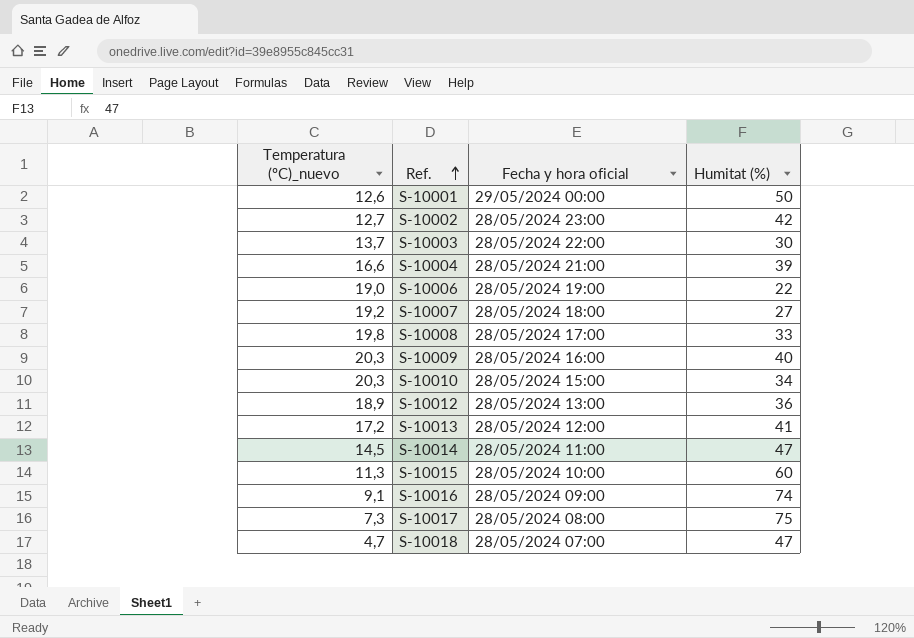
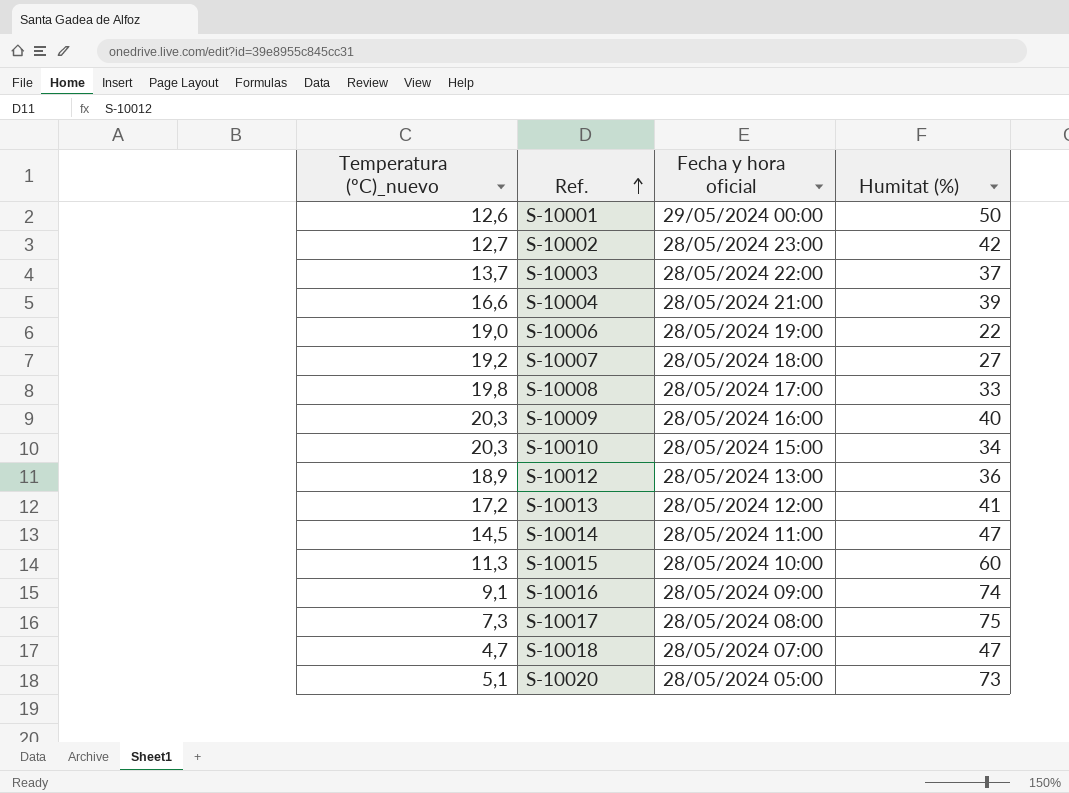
S-10003 | Humitat (%): 30 -> 37
row S-10020: none -> 5,1 | 28/05/2024 05:00 | 73

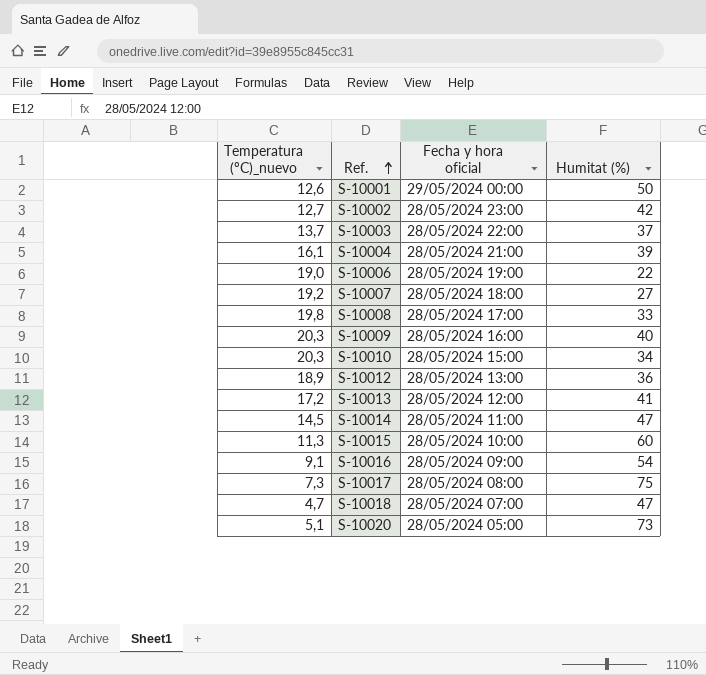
S-10004 | Temperatura (ºC)_nuevo: 16,6 -> 16,1
S-10016 | Humitat (%): 74 -> 54

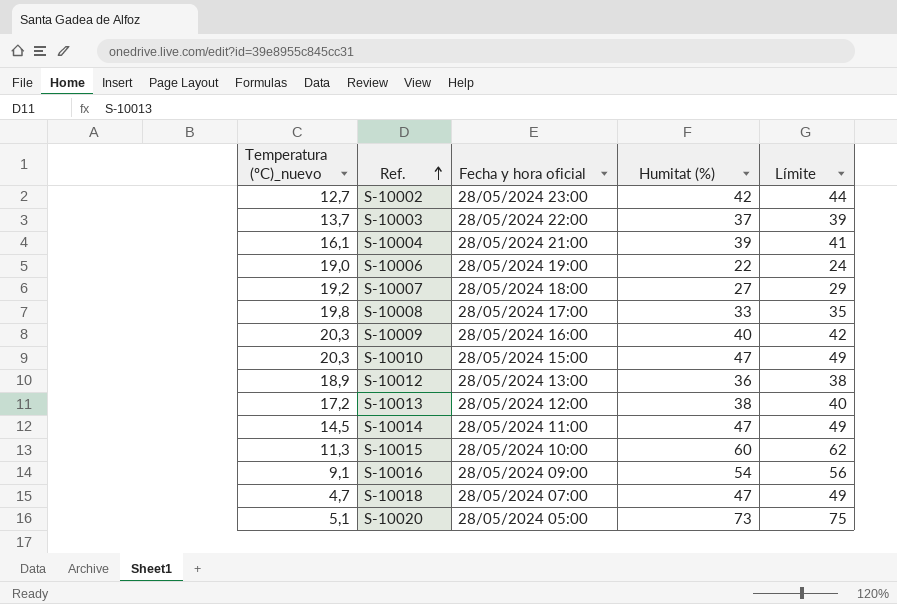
column Límite | formula: none -> [Humitat (%)] + 2
row S-10001: 12,6 | 29/05/2024 00:00 | 50 -> none
row S-10017: 7,3 | 28/05/2024 08:00 | 75 -> none
S-10010 | Humitat (%): 34 -> 47
S-10013 | Humitat (%): 41 -> 38

